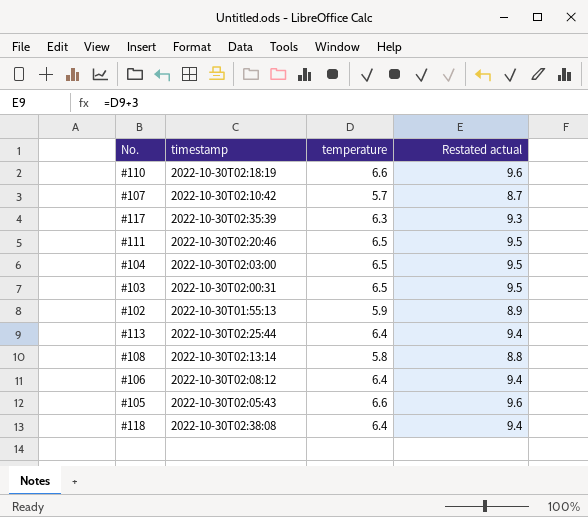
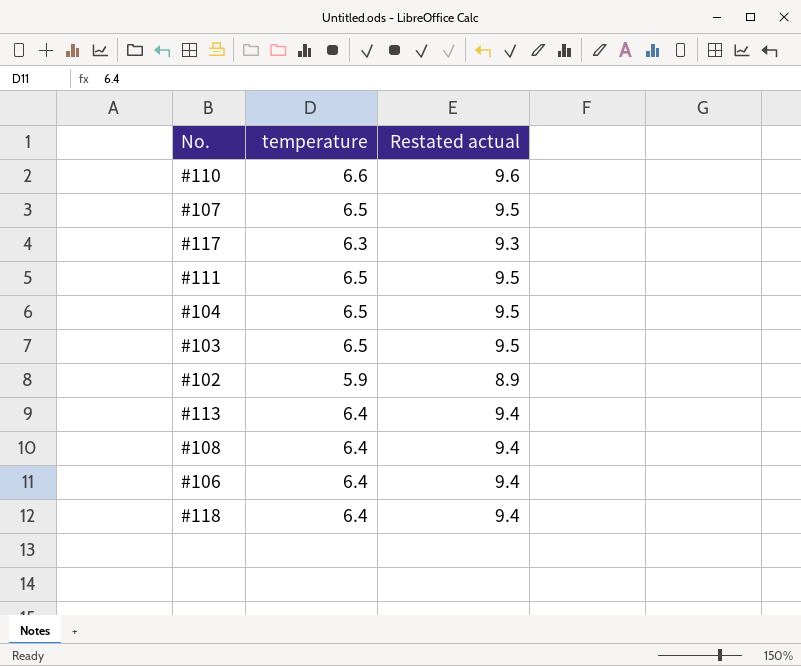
column timestamp | position: 2 -> none
row #105: 2022-10-30T02:05:43 | 6.6 | 9.6 -> none
#107 | temperature: 5.7 -> 6.5
#107 | Restated actual: 8.7 -> 9.5
#108 | temperature: 5.8 -> 6.4
#108 | Restated actual: 8.8 -> 9.4

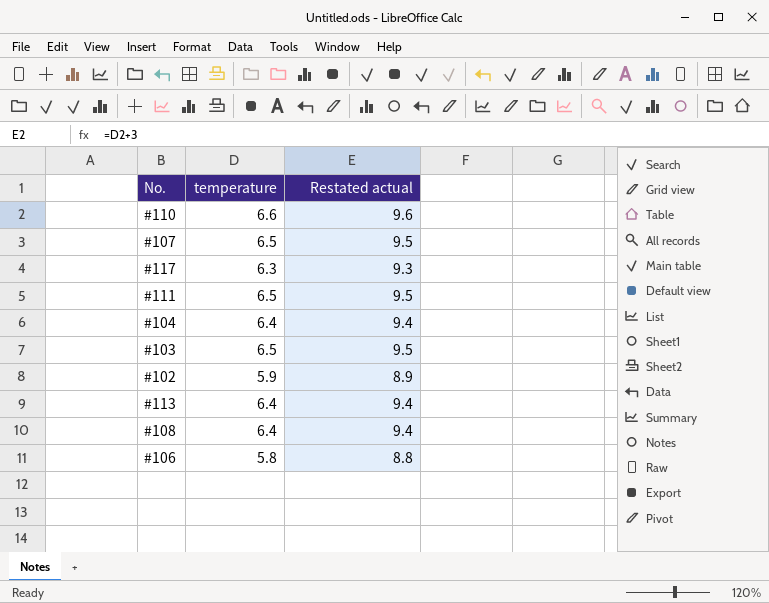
row #118: 6.4 | 9.4 -> none
#104 | temperature: 6.5 -> 6.4
#104 | Restated actual: 9.5 -> 9.4
#106 | temperature: 6.4 -> 5.8
#106 | Restated actual: 9.4 -> 8.8

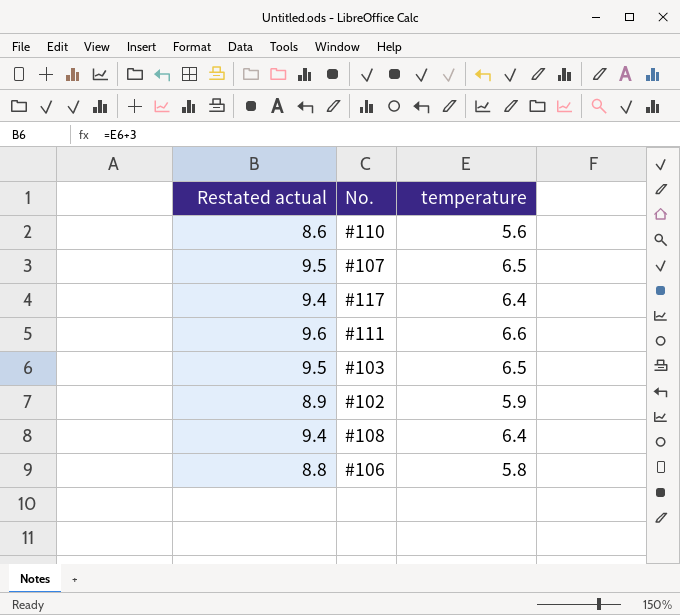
column Restated actual | position: 3 -> 1
row #104: 6.4 | 9.4 -> none
row #113: 6.4 | 9.4 -> none
#110 | Restated actual: 9.6 -> 8.6
#110 | temperature: 6.6 -> 5.6
#117 | Restated actual: 9.3 -> 9.4
#117 | temperature: 6.3 -> 6.4
#111 | Restated actual: 9.5 -> 9.6
#111 | temperature: 6.5 -> 6.6

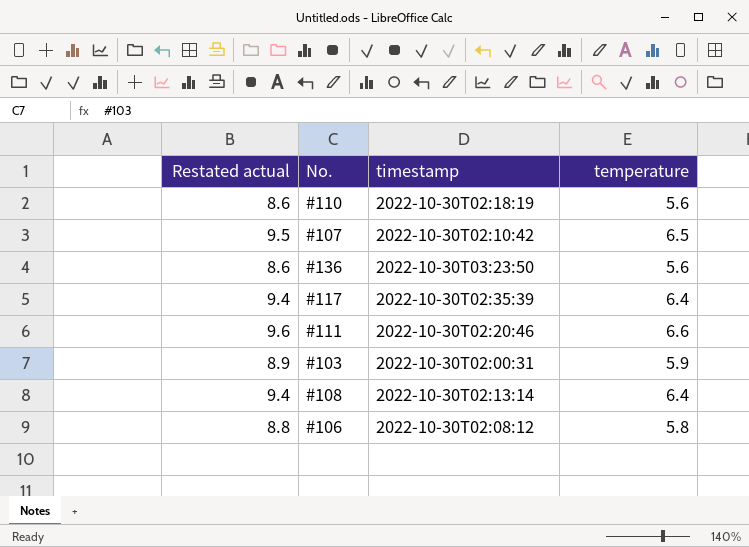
column timestamp | position: none -> 3
row #102: 8.9 | 5.9 -> none
row #136: none -> 8.6 | 2022-10-30T03:23:50 | 5.6
#103 | Restated actual: 9.5 -> 8.9
#103 | temperature: 6.5 -> 5.9

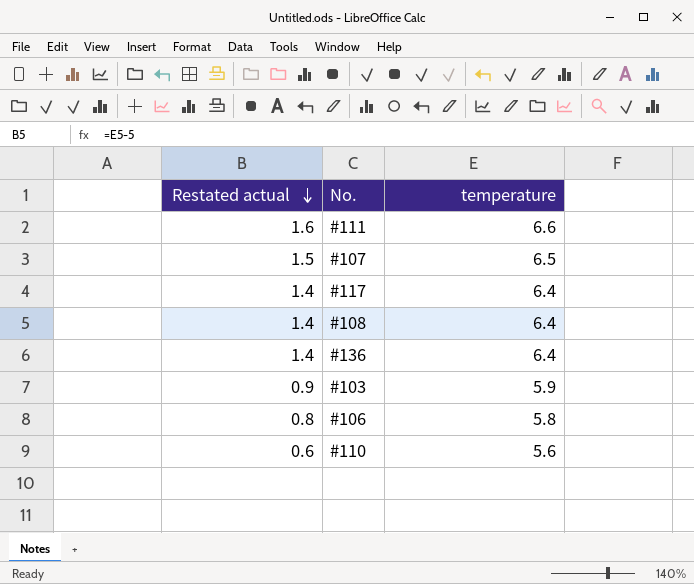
row order: none -> Restated actual descending
column timestamp | position: 3 -> none
column Restated actual | formula: [temperature] + 3 -> [temperature] - 5
#136 | temperature: 5.6 -> 6.4

